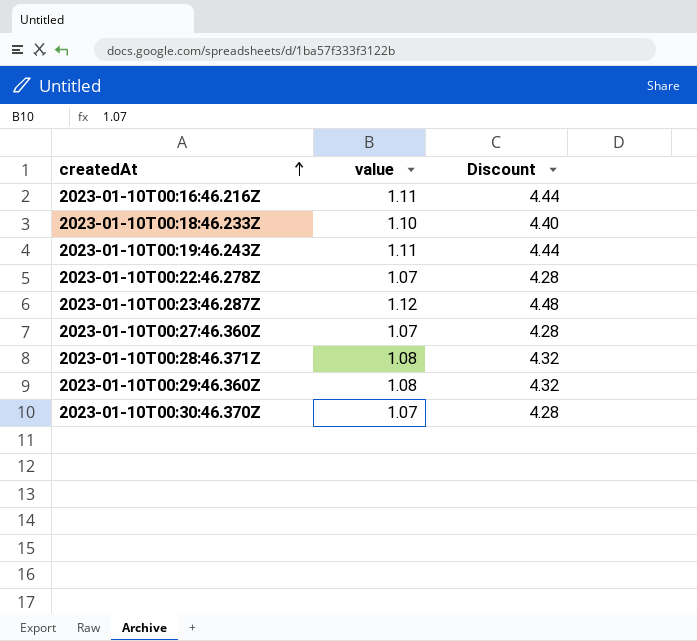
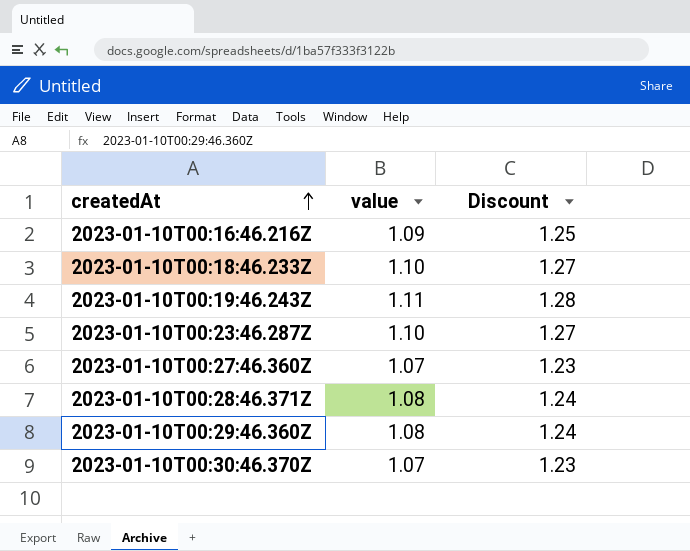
column Discount | formula: [value] * 4 -> [value] * 1.15
row 2023-01-10T00:22:46.278Z: 1.07 | 4.28 -> none
2023-01-10T00:16:46.216Z | value: 1.11 -> 1.09
2023-01-10T00:23:46.287Z | value: 1.12 -> 1.10

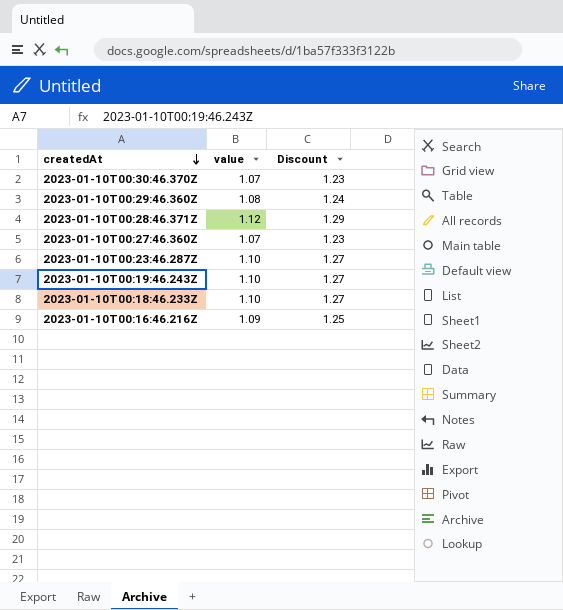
row order: createdAt ascending -> createdAt descending
2023-01-10T00:28:46.371Z | value: 1.08 -> 1.12
2023-01-10T00:28:46.371Z | Discount: 1.24 -> 1.29
2023-01-10T00:19:46.243Z | value: 1.11 -> 1.10
2023-01-10T00:19:46.243Z | Discount: 1.28 -> 1.27

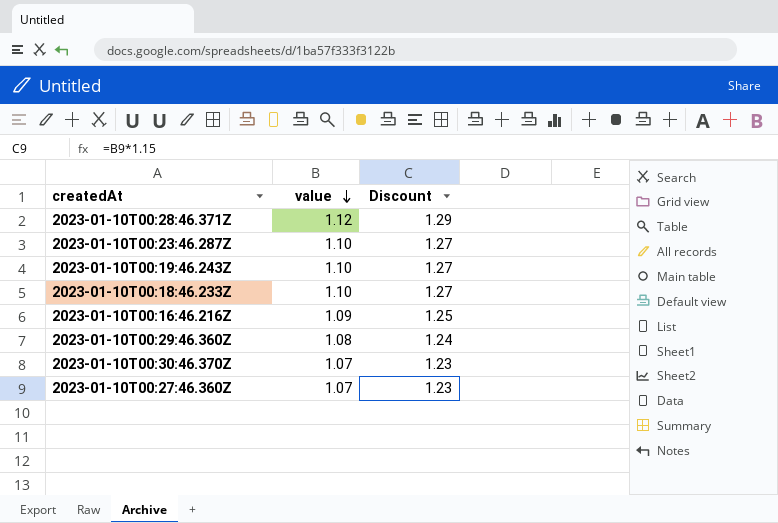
row order: createdAt descending -> value descending

